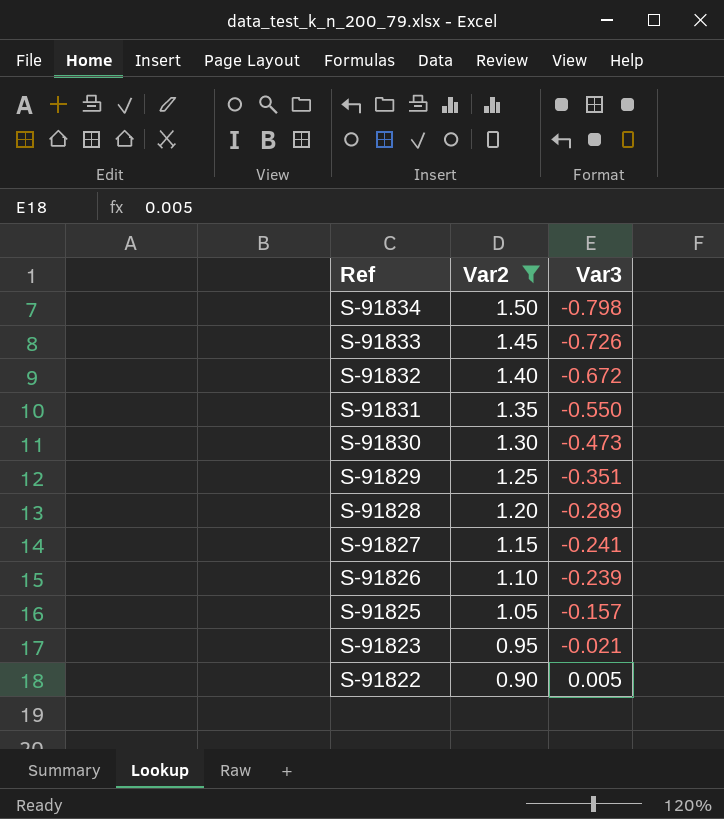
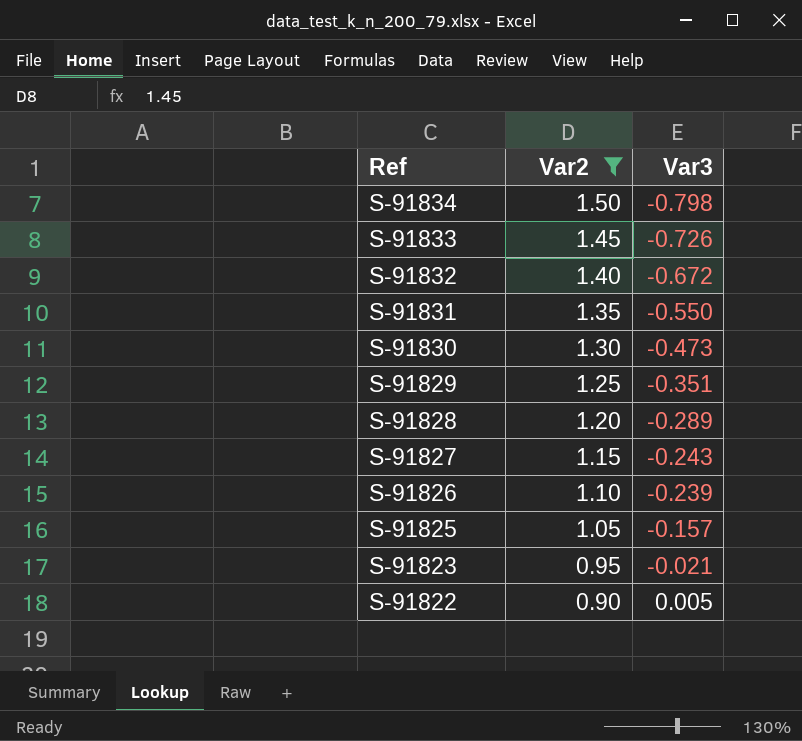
S-91827 | Var3: -0.241 -> -0.243

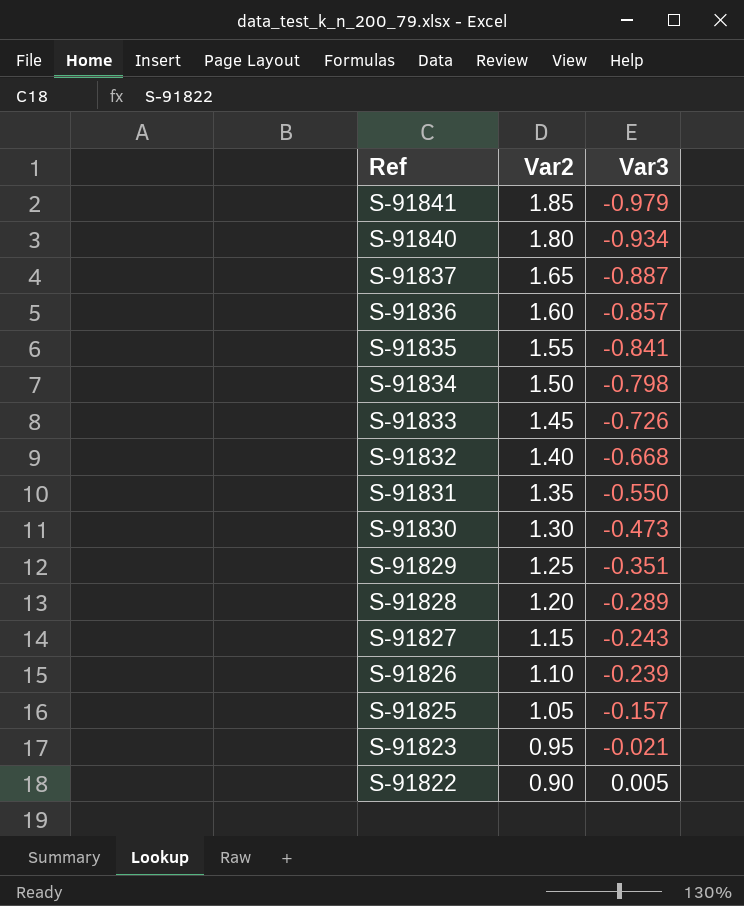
filter: Var2 <= 1.50 -> none
S-91832 | Var3: -0.672 -> -0.668

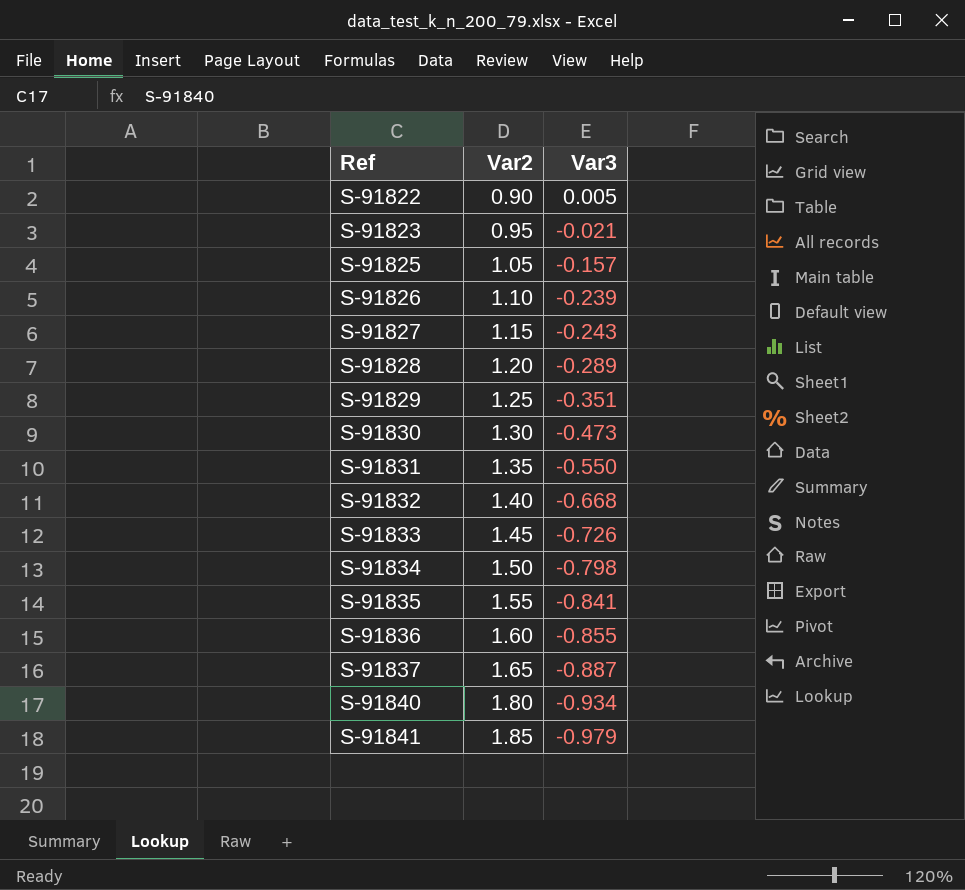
row order: Ref descending -> Ref ascending
S-91836 | Var3: -0.857 -> -0.855

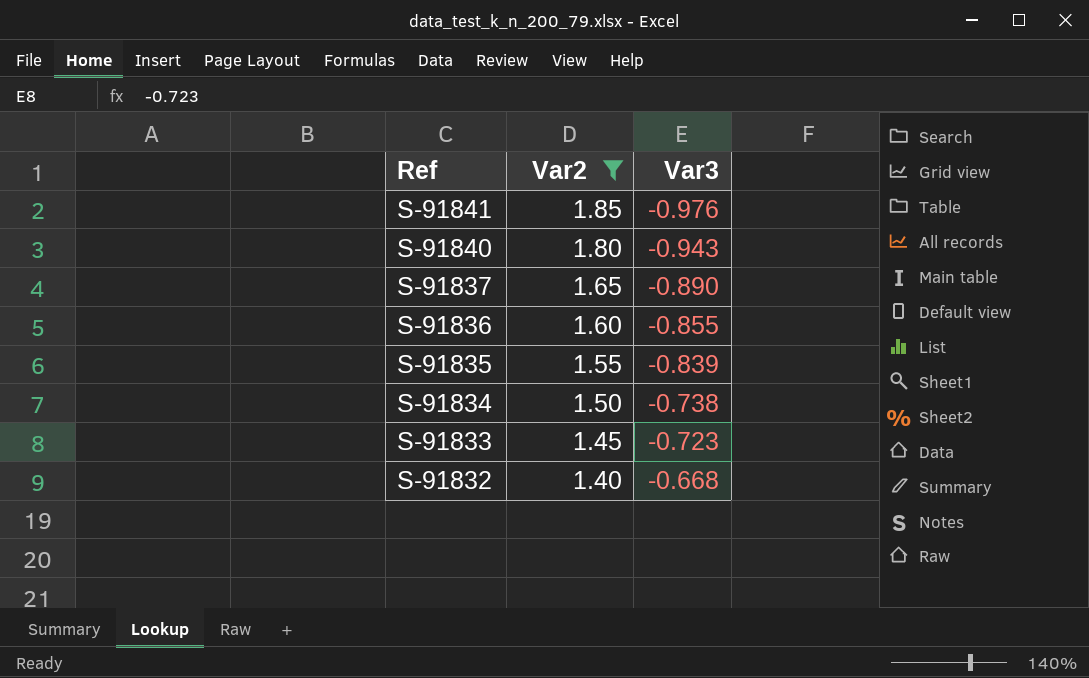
filter: none -> Var2 >= 1.40
row order: Ref ascending -> Ref descending
S-91841 | Var3: -0.979 -> -0.976
S-91840 | Var3: -0.934 -> -0.943
S-91837 | Var3: -0.887 -> -0.890
S-91835 | Var3: -0.841 -> -0.839
S-91834 | Var3: -0.798 -> -0.738
S-91833 | Var3: -0.726 -> -0.723

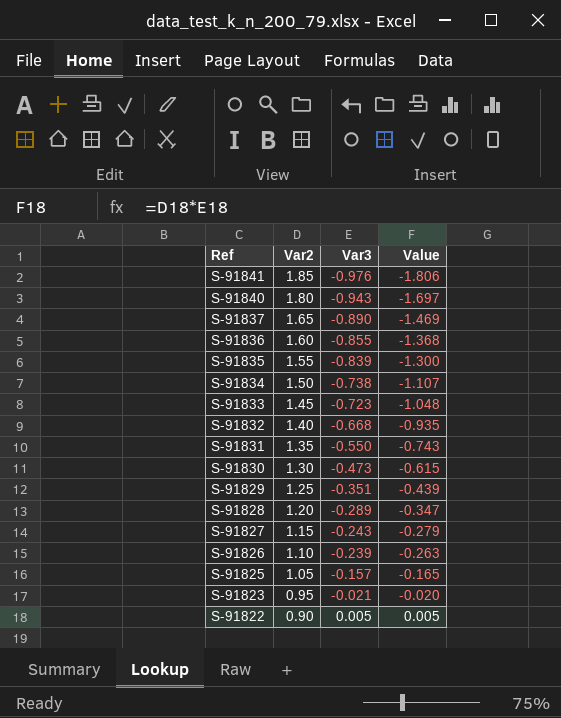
filter: Var2 >= 1.40 -> none
column Value | formula: none -> [Var2] * [Var3]

